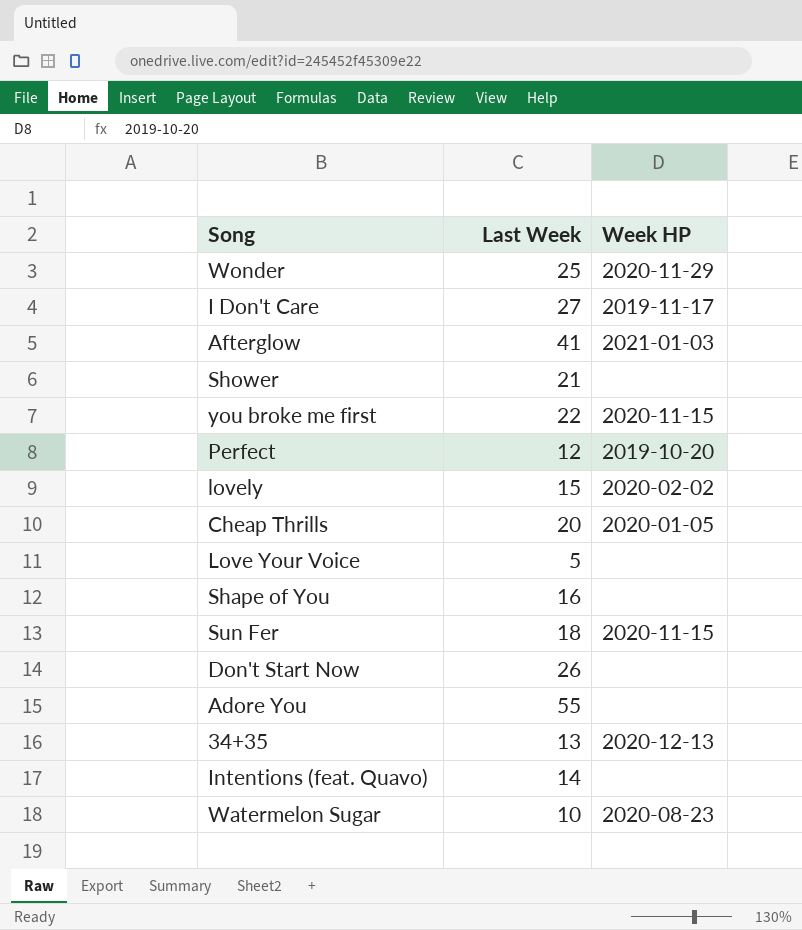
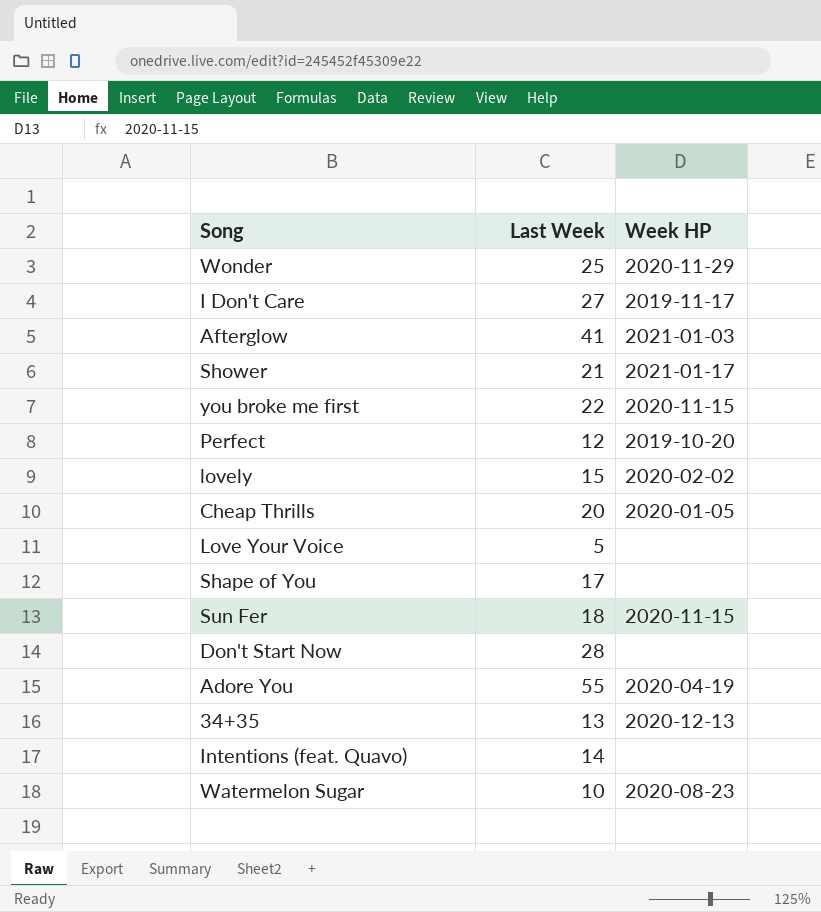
Shower | Week HP: none -> 2021-01-17
Shape of You | Last Week: 16 -> 17
Don't Start Now | Last Week: 26 -> 28
Adore You | Week HP: none -> 2020-04-19

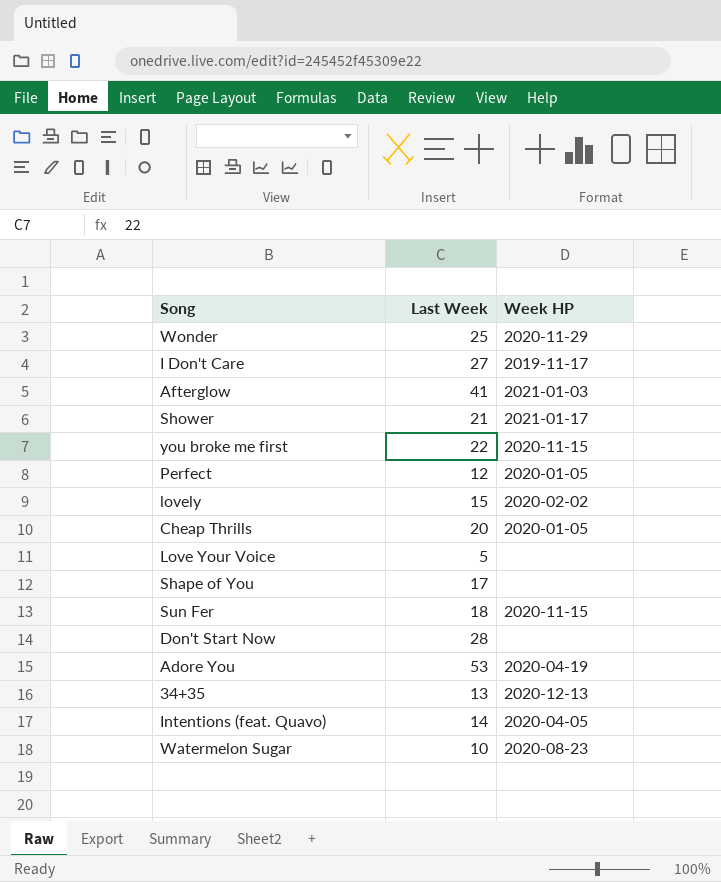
Perfect | Week HP: 2019-10-20 -> 2020-01-05
Adore You | Last Week: 55 -> 53
Intentions (feat. Quavo) | Week HP: none -> 2020-04-05

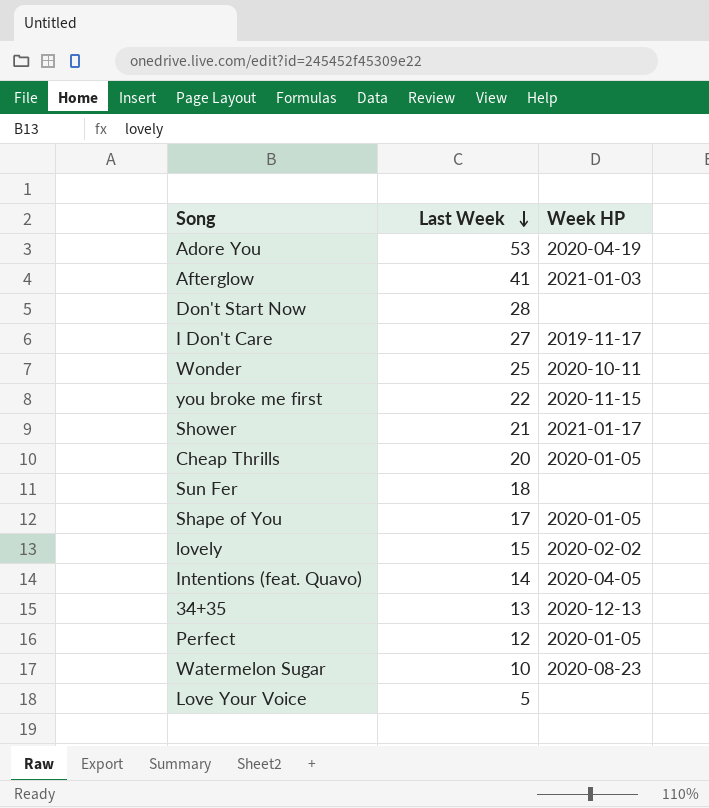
row order: none -> Last Week descending
Wonder | Week HP: 2020-11-29 -> 2020-10-11
Sun Fer | Week HP: 2020-11-15 -> none
Shape of You | Week HP: none -> 2020-01-05

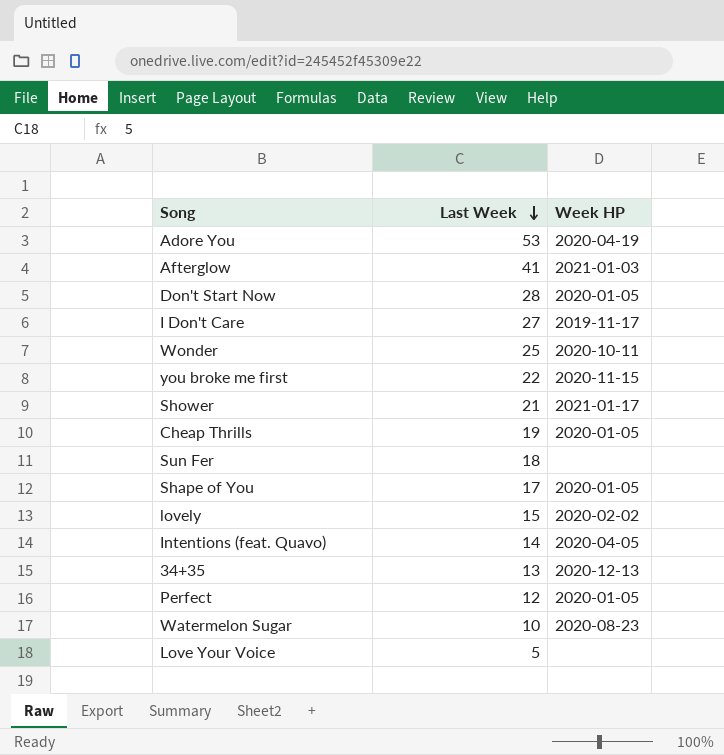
Don't Start Now | Week HP: none -> 2020-01-05
Cheap Thrills | Last Week: 20 -> 19

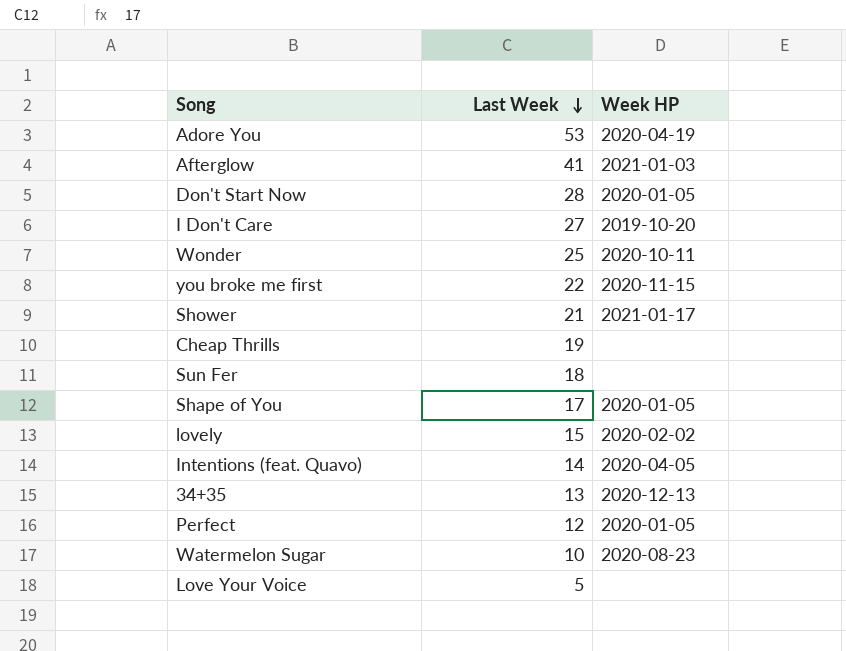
I Don't Care | Week HP: 2019-11-17 -> 2019-10-20
Cheap Thrills | Week HP: 2020-01-05 -> none

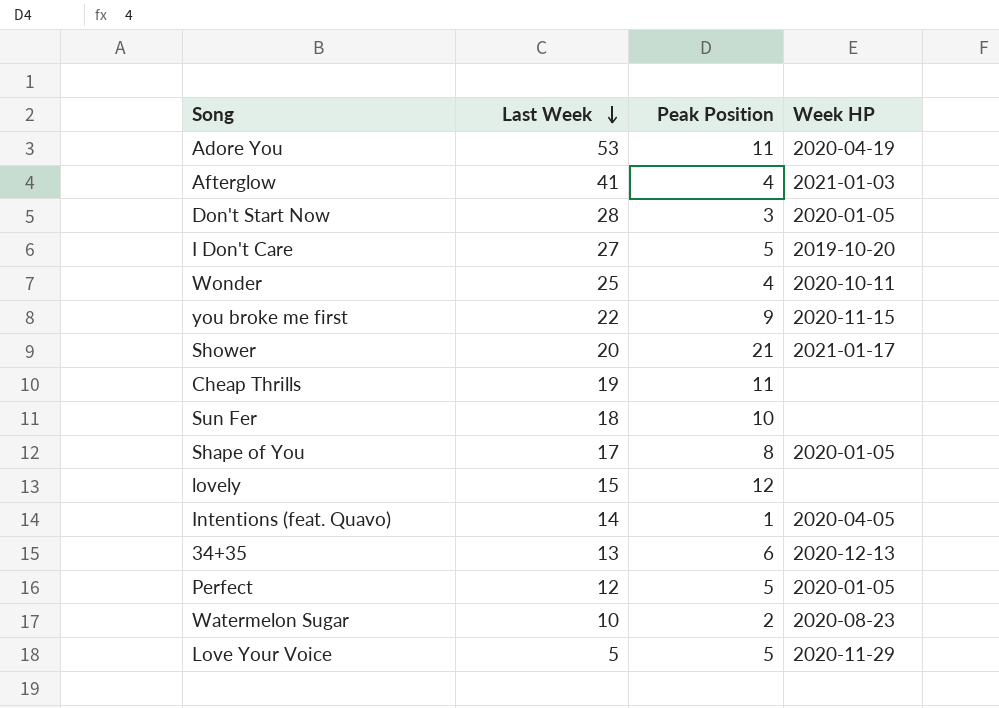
column Peak Position | position: none -> 3
Shower | Last Week: 21 -> 20
lovely | Week HP: 2020-02-02 -> none
Love Your Voice | Week HP: none -> 2020-11-29

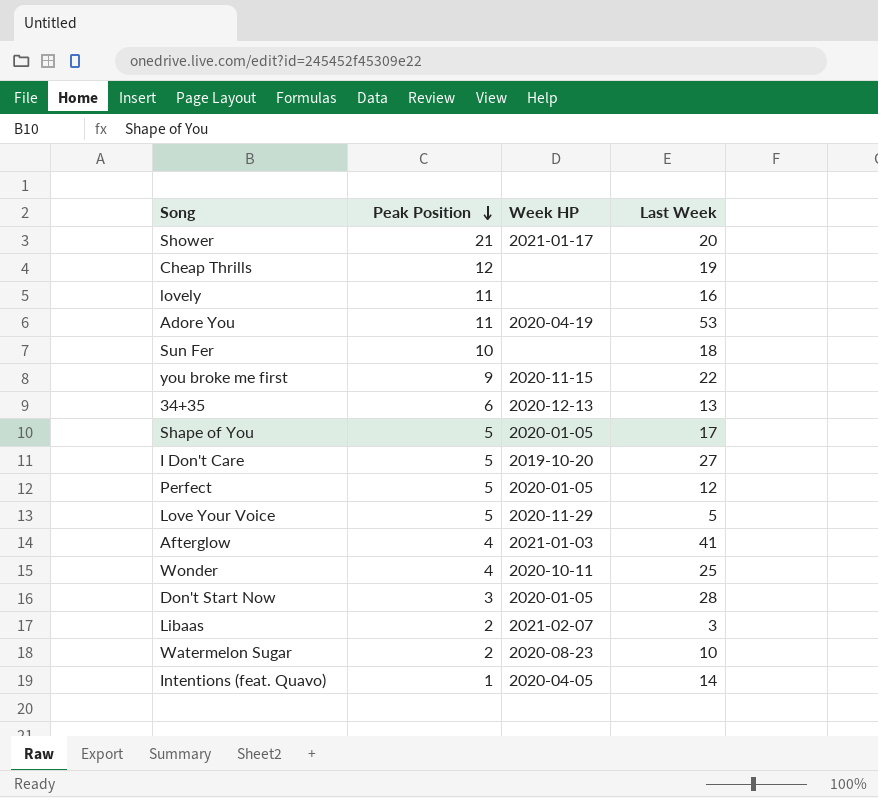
row order: Last Week descending -> Peak Position descending
column Last Week | position: 2 -> 4
Cheap Thrills | Peak Position: 11 -> 12
lovely | Peak Position: 12 -> 11
lovely | Last Week: 15 -> 16
Shape of You | Peak Position: 8 -> 5
row Libaas: none -> 2 | 2021-02-07 | 3

